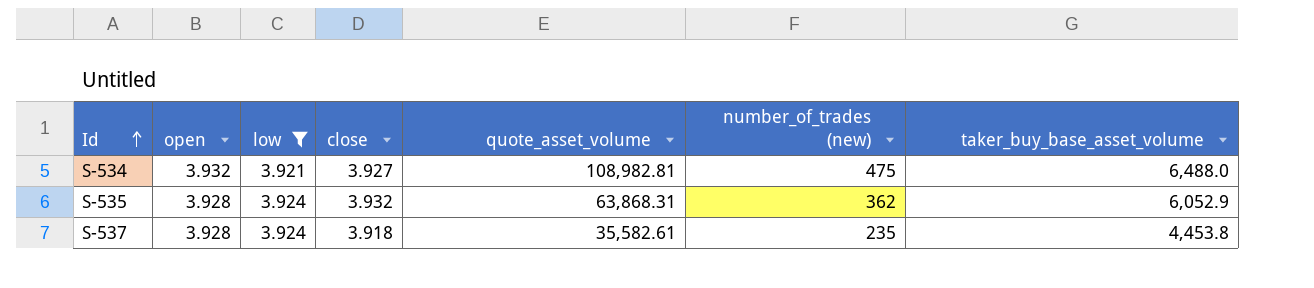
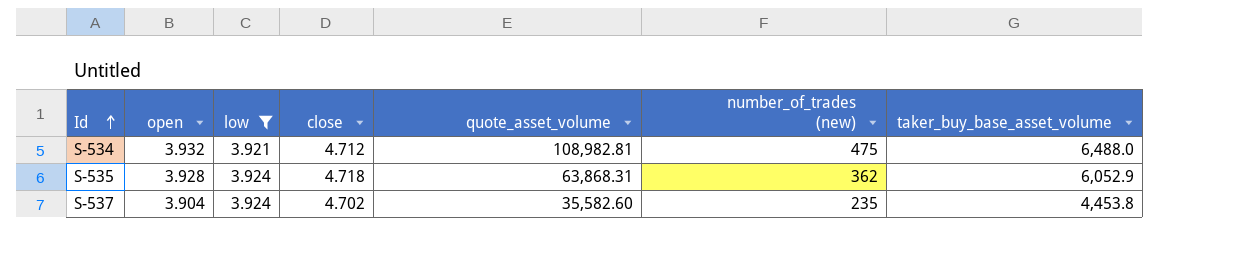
S-534 | close: 3.927 -> 4.712
S-535 | close: 3.932 -> 4.718
S-537 | open: 3.928 -> 3.904
S-537 | close: 3.918 -> 4.702
S-537 | quote_asset_volume: 35,582.61 -> 35,582.60

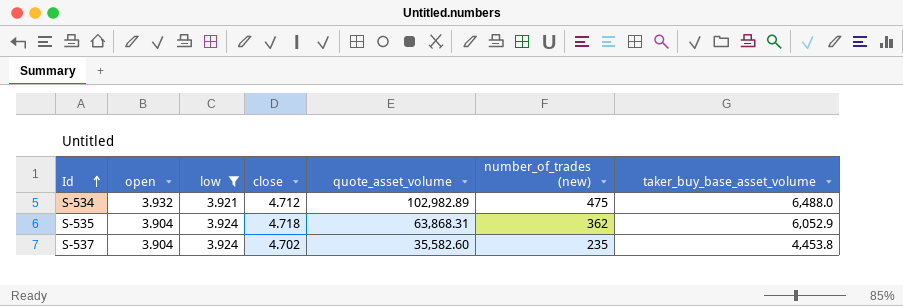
S-534 | quote_asset_volume: 108,982.81 -> 102,982.89
S-535 | open: 3.928 -> 3.904

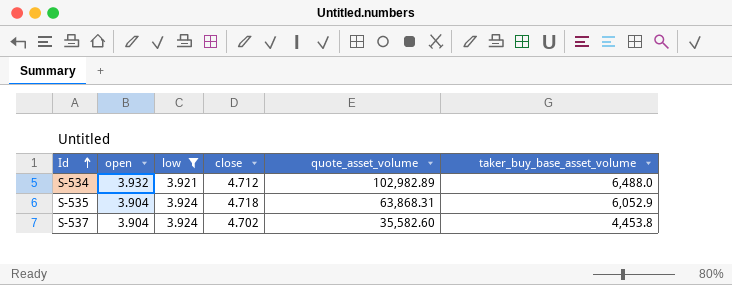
column number_of_trades (new) | position: 6 -> none

